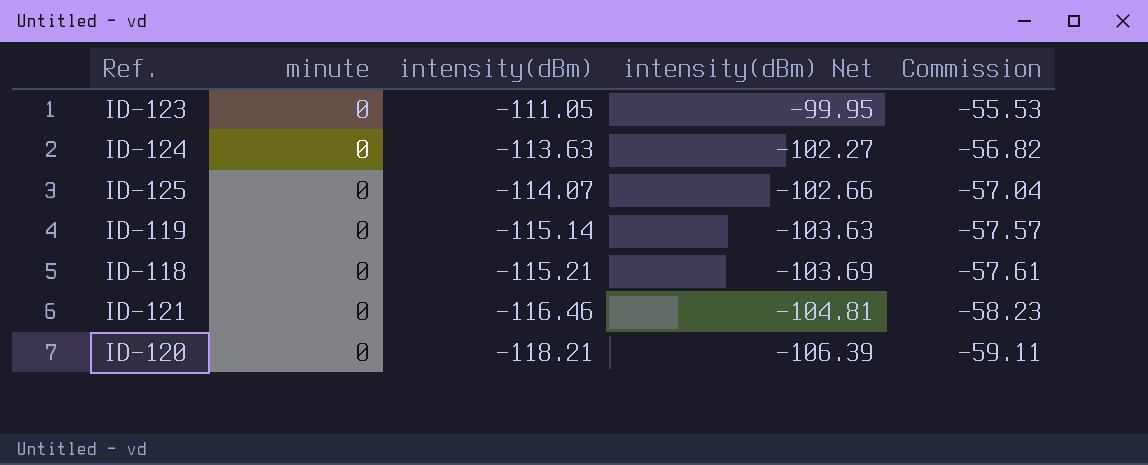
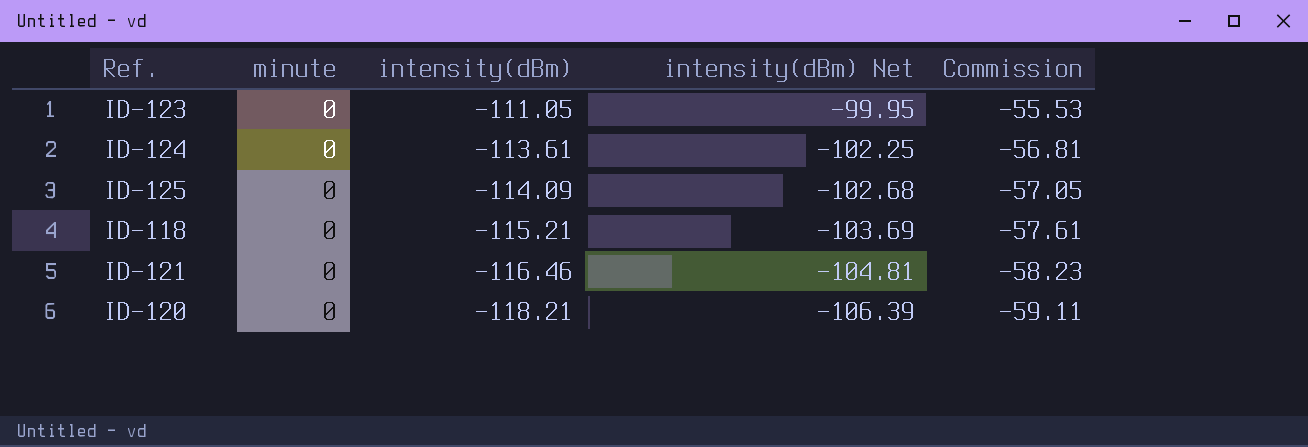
row ID-119: 0 | -115.14 | -103.63 | -57.57 -> none
ID-124 | intensity(dBm): -113.63 -> -113.61
ID-124 | intensity(dBm) Net: -102.27 -> -102.25
ID-124 | Commission: -56.82 -> -56.81
ID-125 | intensity(dBm): -114.07 -> -114.09
ID-125 | intensity(dBm) Net: -102.66 -> -102.68
ID-125 | Commission: -57.04 -> -57.05

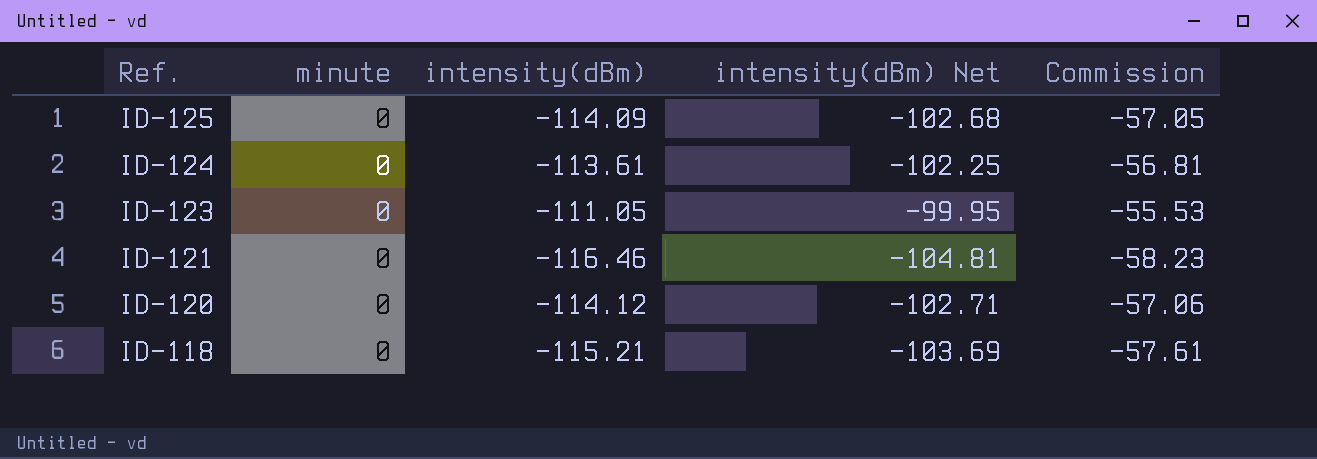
row order: intensity(dBm) descending -> Ref. descending
ID-120 | intensity(dBm): -118.21 -> -114.12
ID-120 | intensity(dBm) Net: -106.39 -> -102.71
ID-120 | Commission: -59.11 -> -57.06

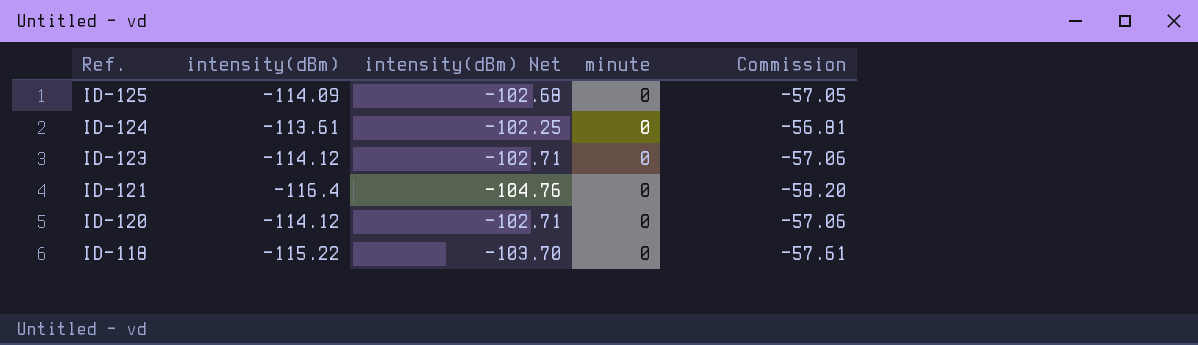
column minute | position: 2 -> 4
ID-123 | intensity(dBm): -111.05 -> -114.12
ID-123 | intensity(dBm) Net: -99.95 -> -102.71
ID-123 | Commission: -55.53 -> -57.06
ID-121 | intensity(dBm): -116.46 -> -116.4
ID-121 | intensity(dBm) Net: -104.81 -> -104.76
ID-121 | Commission: -58.23 -> -58.20
ID-118 | intensity(dBm): -115.21 -> -115.22
ID-118 | intensity(dBm) Net: -103.69 -> -103.70

